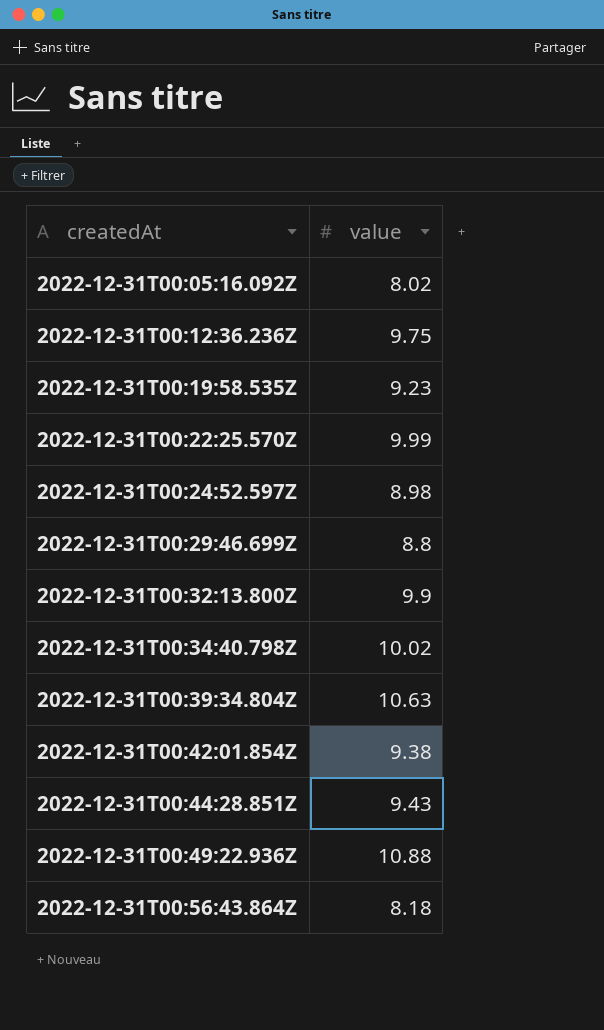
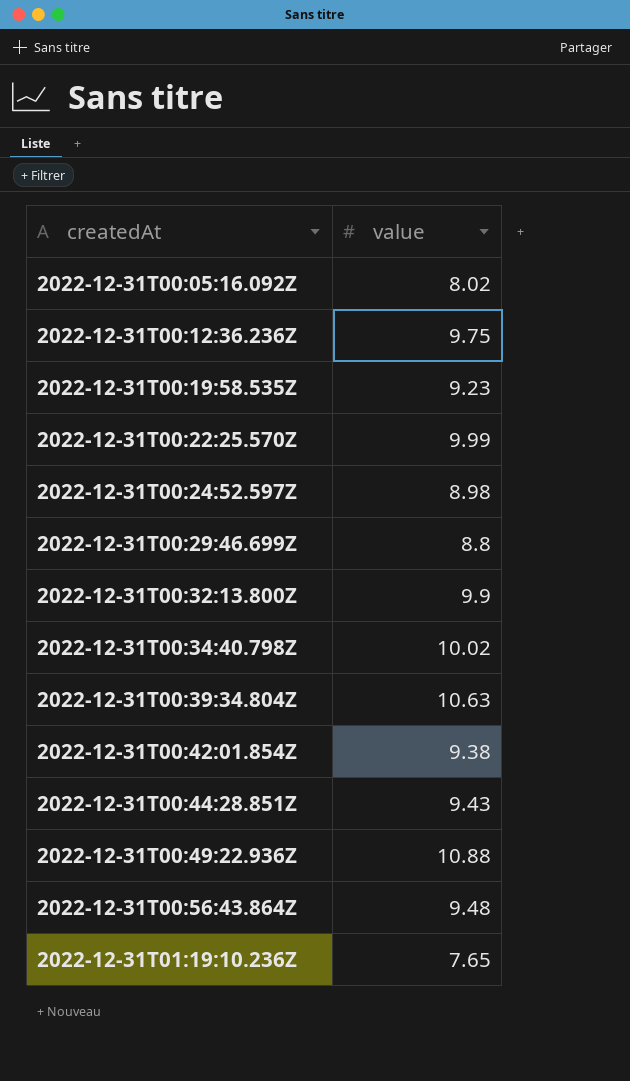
2022-12-31T00:56:43.864Z | value: 8.18 -> 9.48
row 2022-12-31T01:19:10.236Z: none -> 7.65

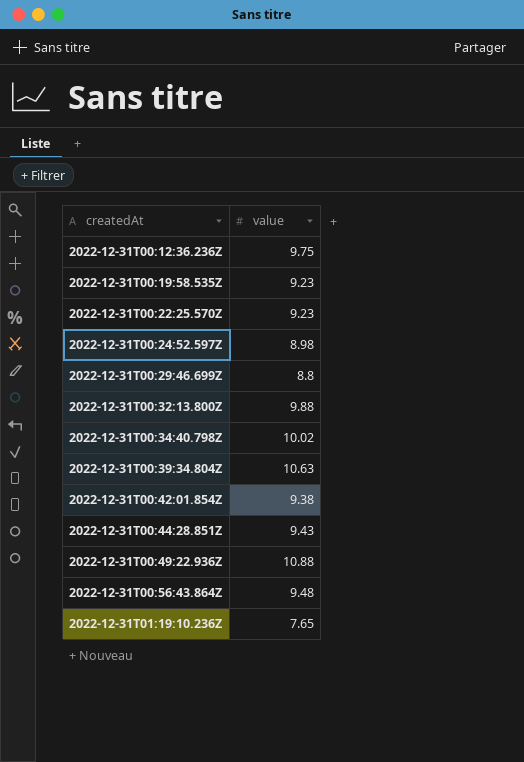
row 2022-12-31T00:05:16.092Z: 8.02 -> none
2022-12-31T00:22:25.570Z | value: 9.99 -> 9.23
2022-12-31T00:32:13.800Z | value: 9.9 -> 9.88

